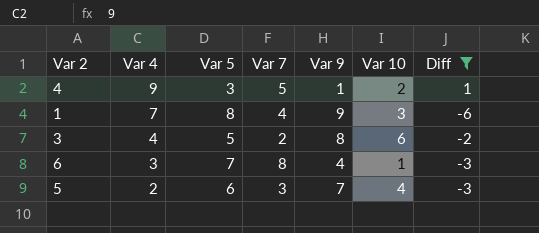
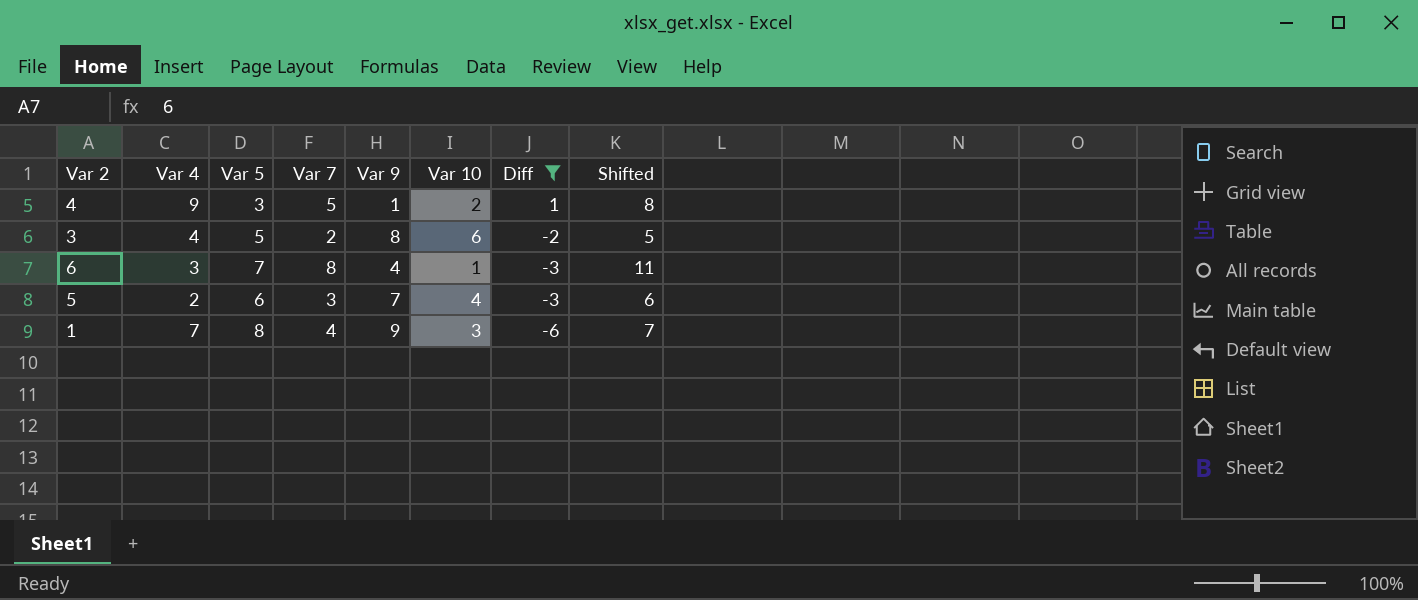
row order: Var 4 descending -> Diff descending
column Shifted | formula: none -> [Var 7] + 3

